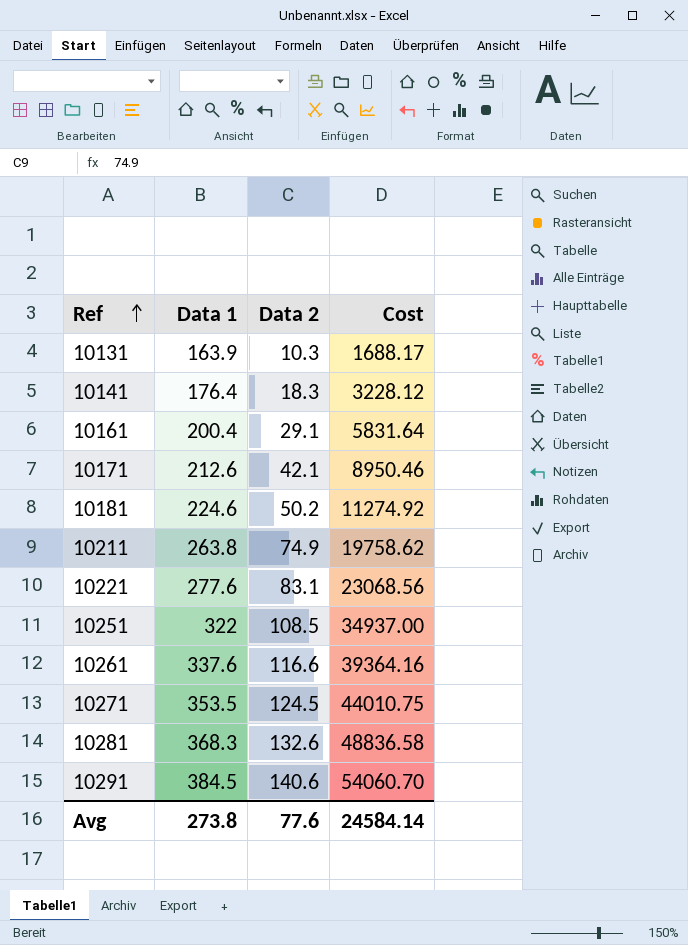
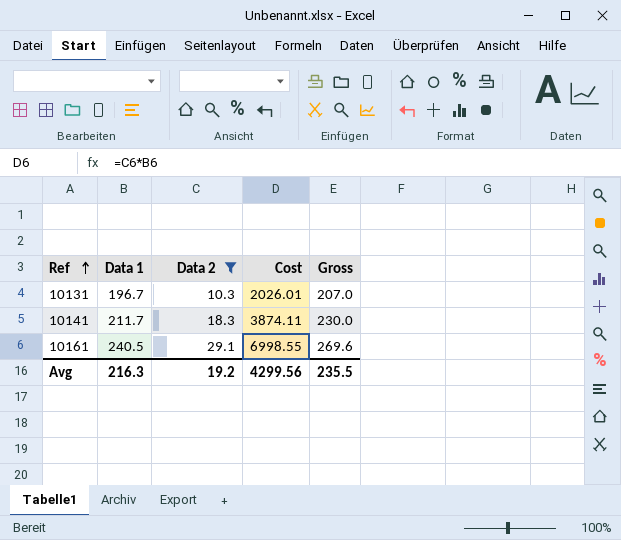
filter: none -> Data 2 <= 29.1
column Gross | formula: none -> [Data 1] + [Data 2]
10131 | Data 1: 163.9 -> 196.7
10131 | Cost: 1688.17 -> 2026.01
10141 | Data 1: 176.4 -> 211.7
10141 | Cost: 3228.12 -> 3874.11
10161 | Data 1: 200.4 -> 240.5
10161 | Cost: 5831.64 -> 6998.55
Avg | Data 1: 273.8 -> 216.3
Avg | Data 2: 77.6 -> 19.2
Avg | Cost: 24584.14 -> 4299.56

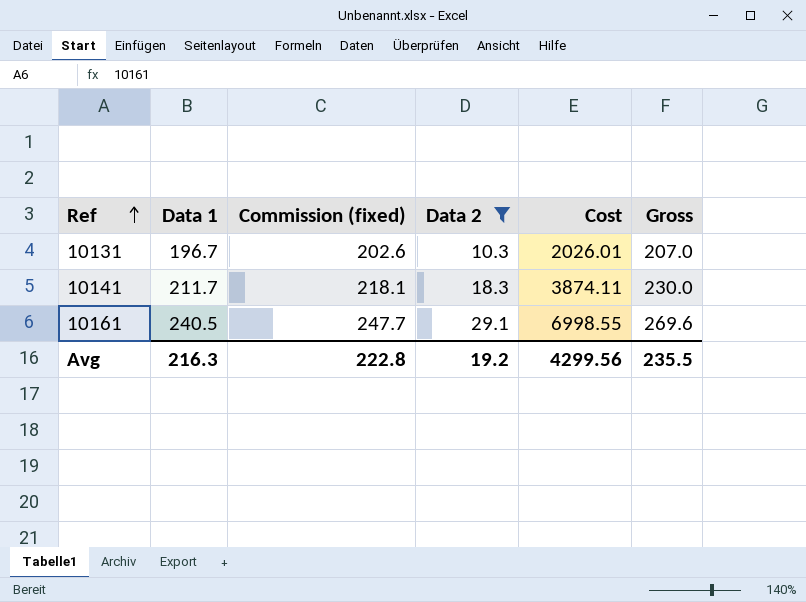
column Commission (fixed) | formula: none -> [Data 1] * 1.03

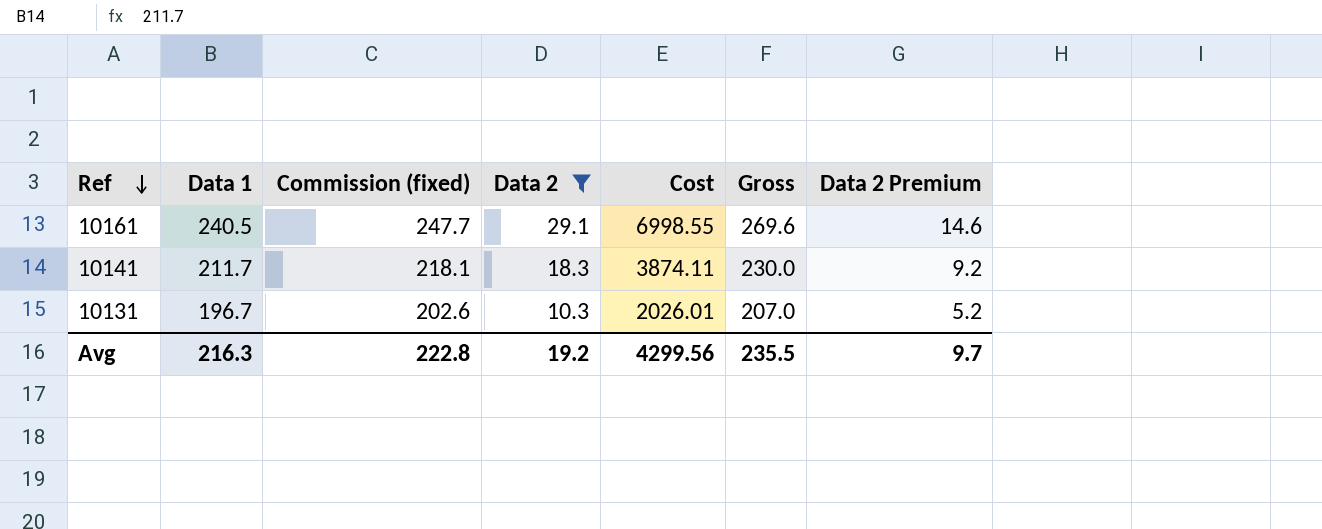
row order: Ref ascending -> Ref descending
column Data 2 Premium | formula: none -> [Data 2] * 0.5

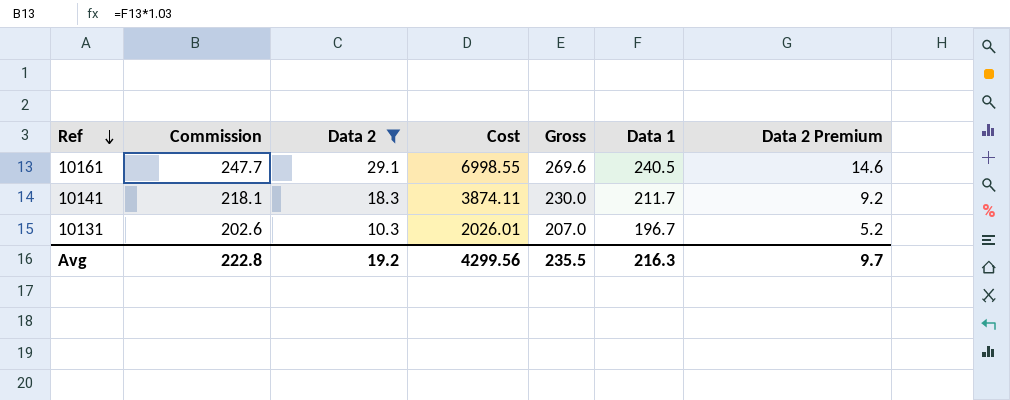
column name: Commission (fixed) -> Commission
column Data 1 | position: 2 -> 6

